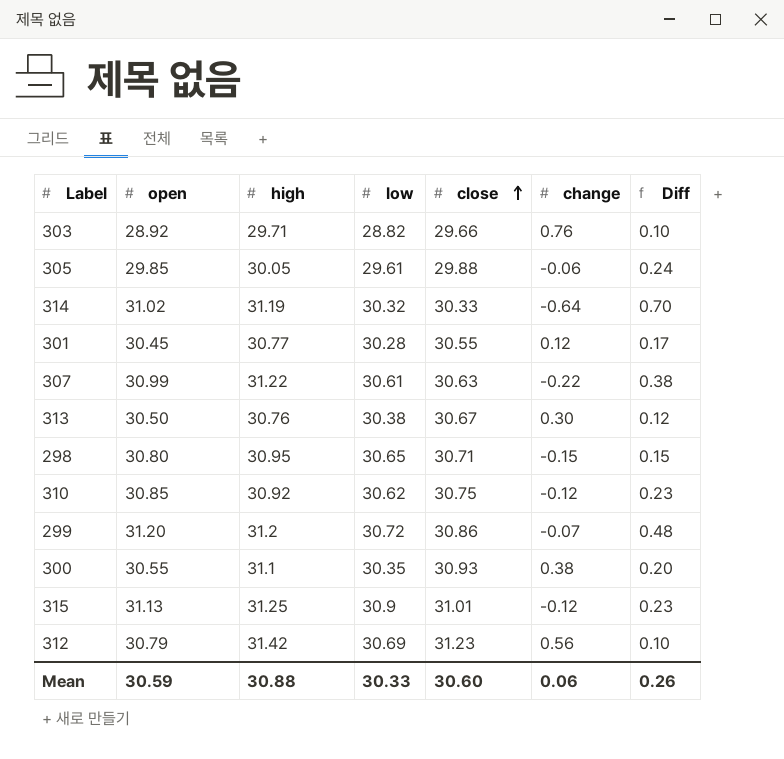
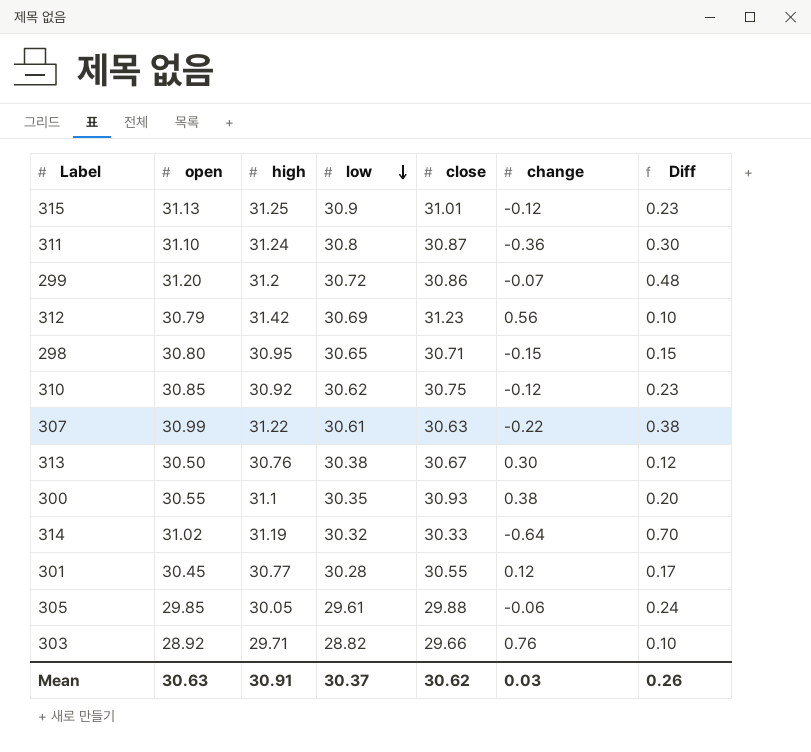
row order: close ascending -> low descending
row 311: none -> 31.10 | 31.24 | 30.8 | 30.87 | -0.36 | 0.30
Mean | open: 30.59 -> 30.63
Mean | high: 30.88 -> 30.91
Mean | low: 30.33 -> 30.37
Mean | close: 30.60 -> 30.62
Mean | change: 0.06 -> 0.03

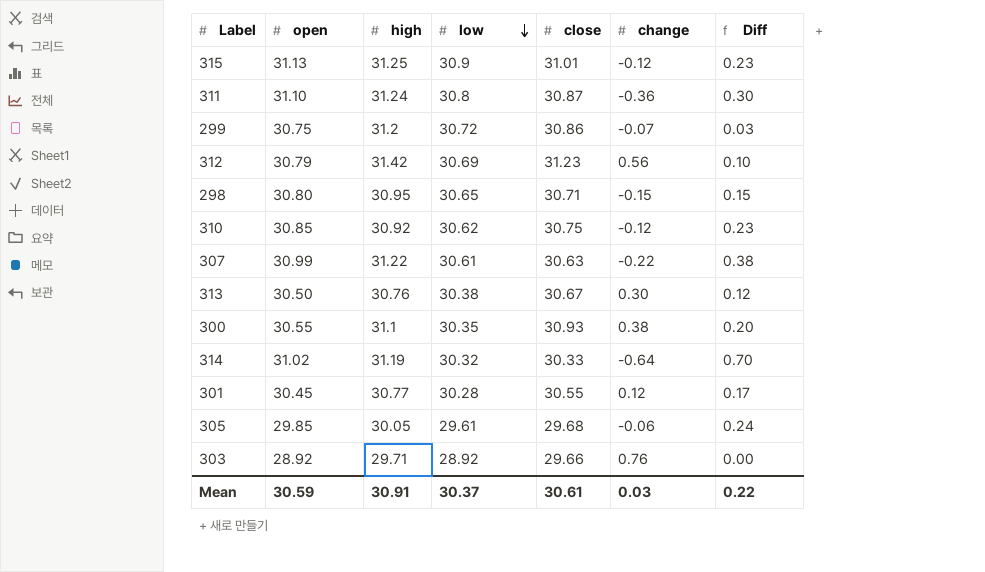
299 | open: 31.20 -> 30.75
299 | Diff: 0.48 -> 0.03
305 | close: 29.88 -> 29.68
303 | low: 28.82 -> 28.92
303 | Diff: 0.10 -> 0.00
Mean | open: 30.63 -> 30.59
Mean | close: 30.62 -> 30.61
Mean | Diff: 0.26 -> 0.22

